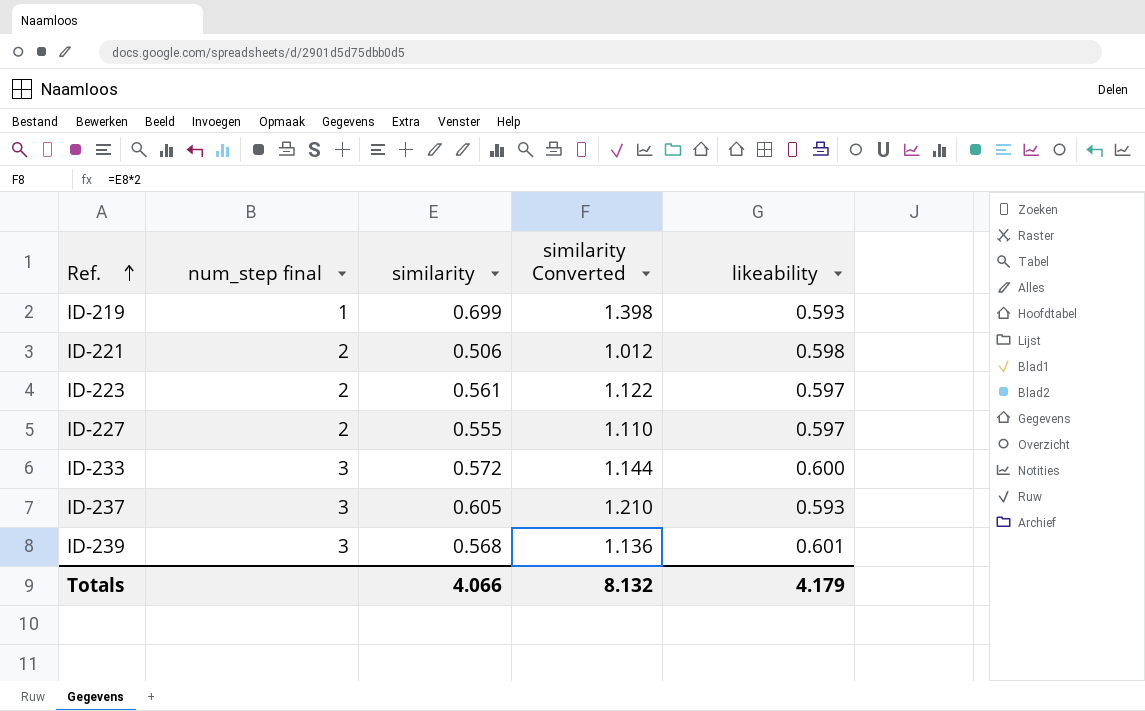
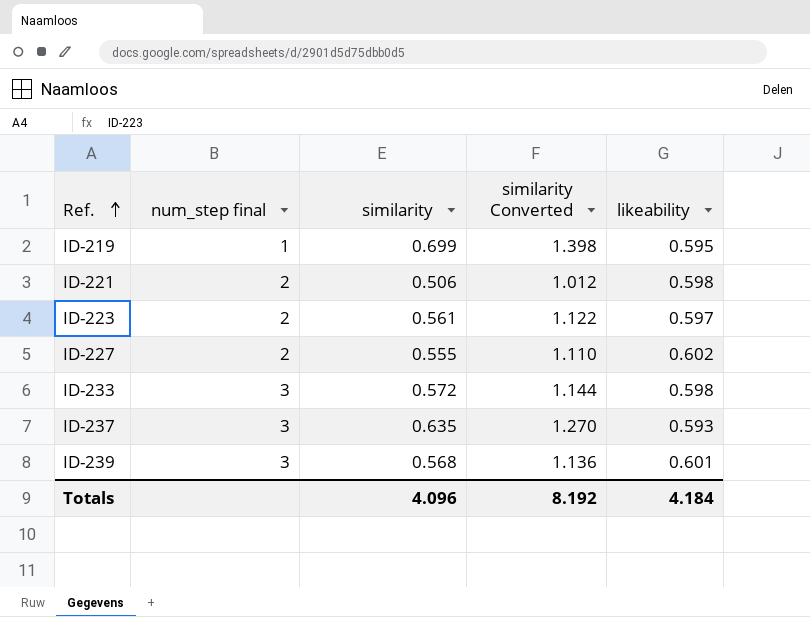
ID-219 | likeability: 0.593 -> 0.595
ID-227 | likeability: 0.597 -> 0.602
ID-233 | likeability: 0.600 -> 0.598
ID-237 | similarity: 0.605 -> 0.635
ID-237 | similarity Converted: 1.210 -> 1.270
Totals | similarity: 4.066 -> 4.096
Totals | similarity Converted: 8.132 -> 8.192
Totals | likeability: 4.179 -> 4.184

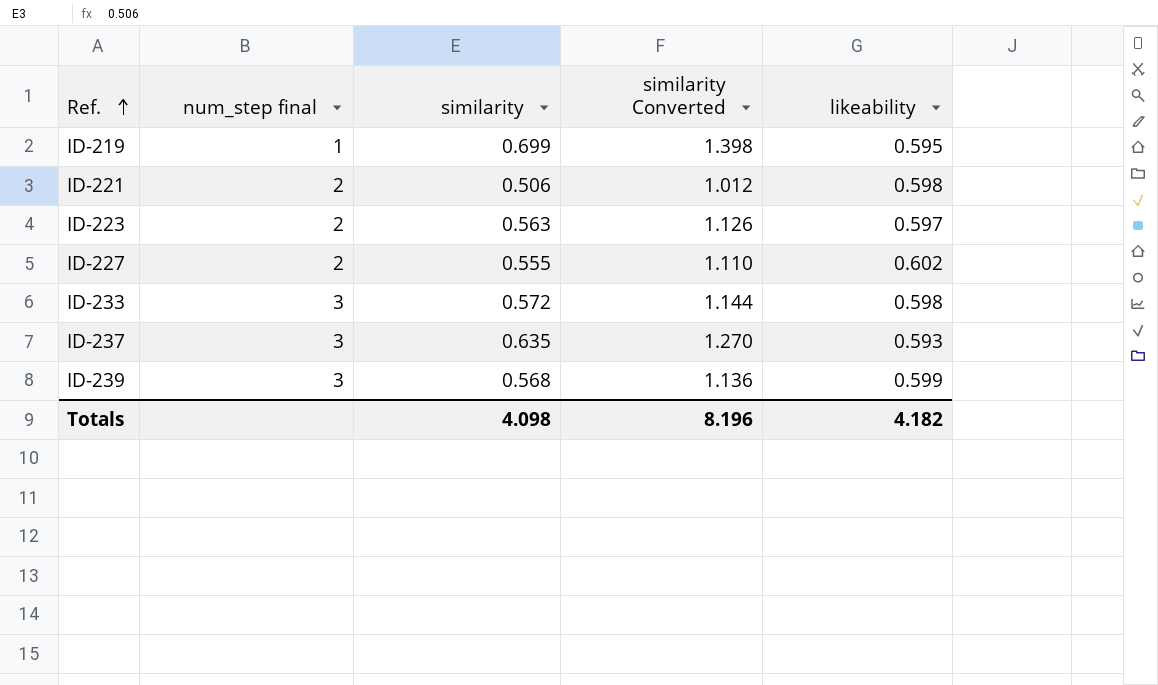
ID-223 | similarity: 0.561 -> 0.563
ID-223 | similarity Converted: 1.122 -> 1.126
ID-239 | likeability: 0.601 -> 0.599
Totals | similarity: 4.096 -> 4.098
Totals | similarity Converted: 8.192 -> 8.196
Totals | likeability: 4.184 -> 4.182

